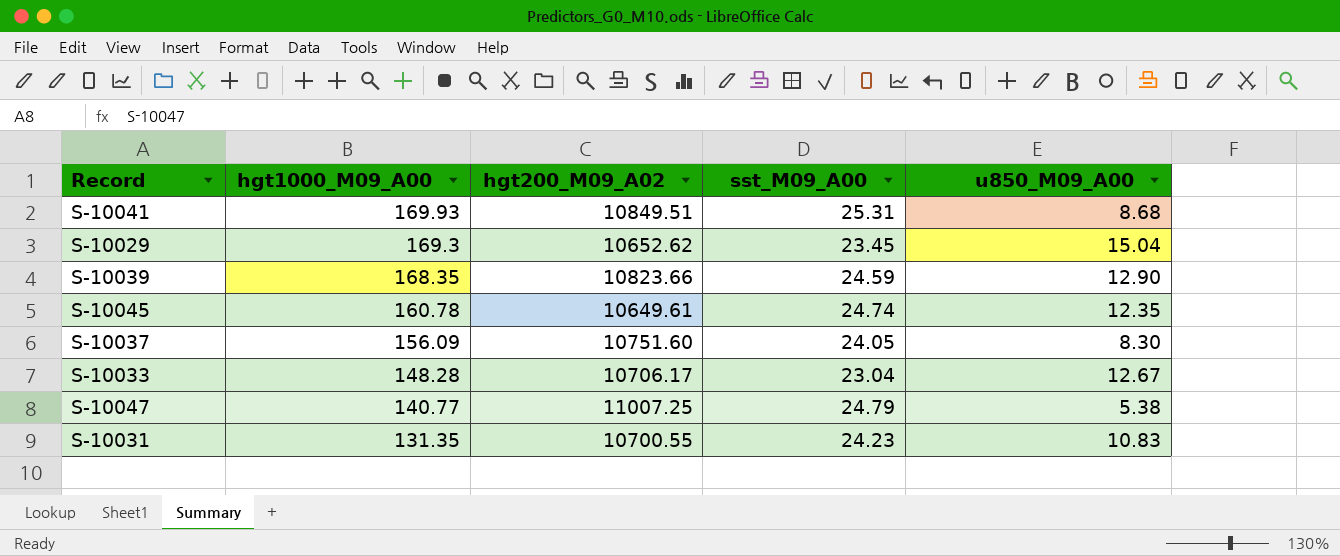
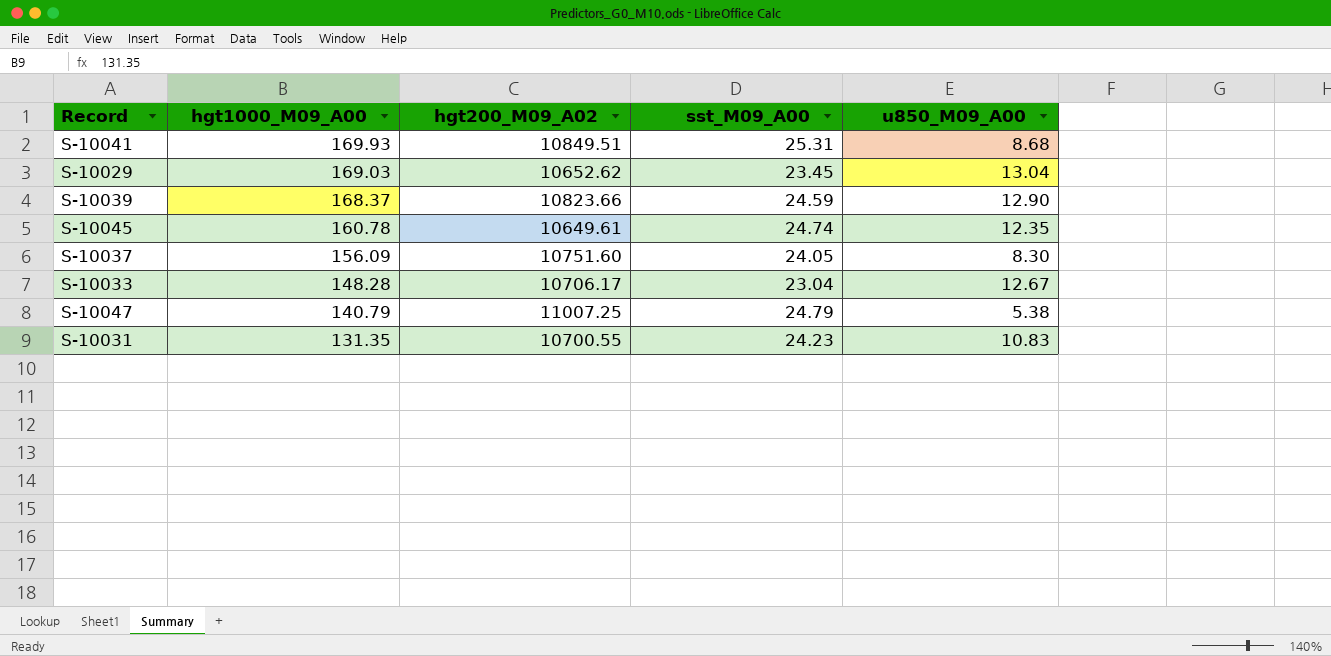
S-10029 | hgt1000_M09_A00: 169.3 -> 169.03
S-10029 | u850_M09_A00: 15.04 -> 13.04
S-10039 | hgt1000_M09_A00: 168.35 -> 168.37
S-10047 | hgt1000_M09_A00: 140.77 -> 140.79

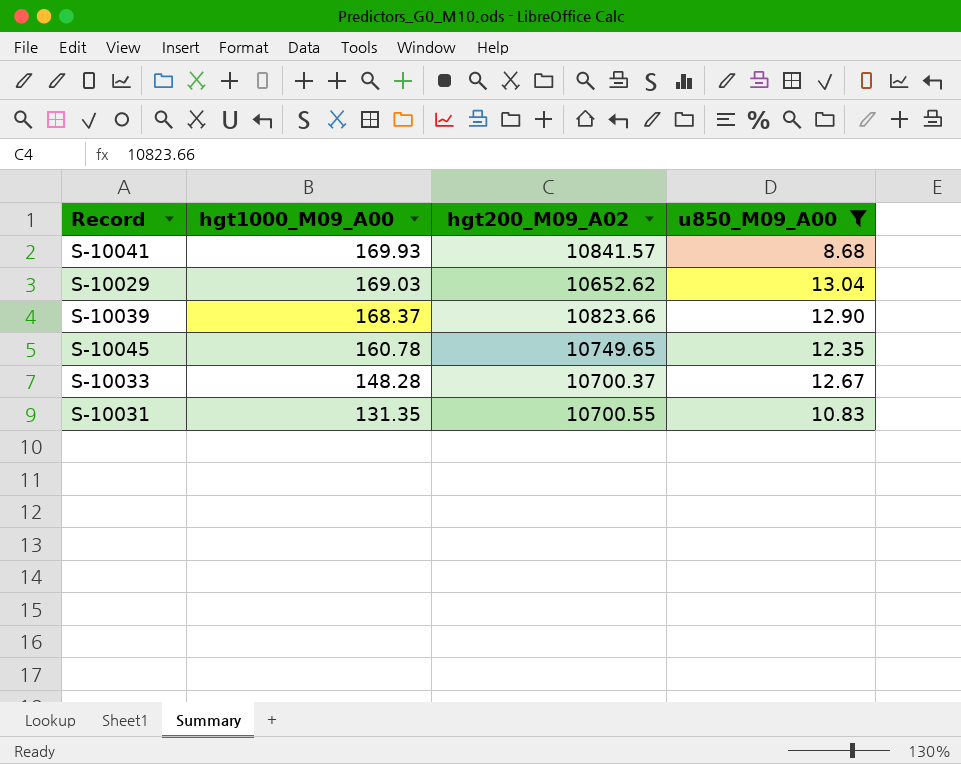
filter: none -> u850_M09_A00 >= 8.68
column sst_M09_A00 | position: 4 -> none
S-10041 | hgt200_M09_A02: 10849.51 -> 10841.57
S-10045 | hgt200_M09_A02: 10649.61 -> 10749.65
S-10033 | hgt200_M09_A02: 10706.17 -> 10700.37

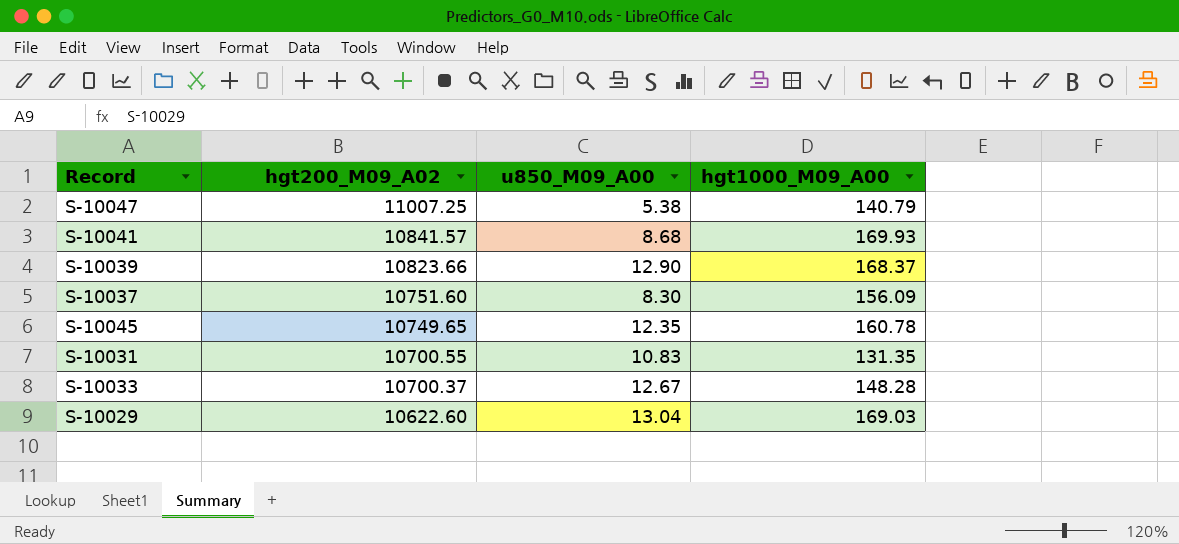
filter: u850_M09_A00 >= 8.68 -> none
row order: hgt1000_M09_A00 descending -> hgt200_M09_A02 descending
column hgt1000_M09_A00 | position: 2 -> 4
S-10029 | hgt200_M09_A02: 10652.62 -> 10622.60

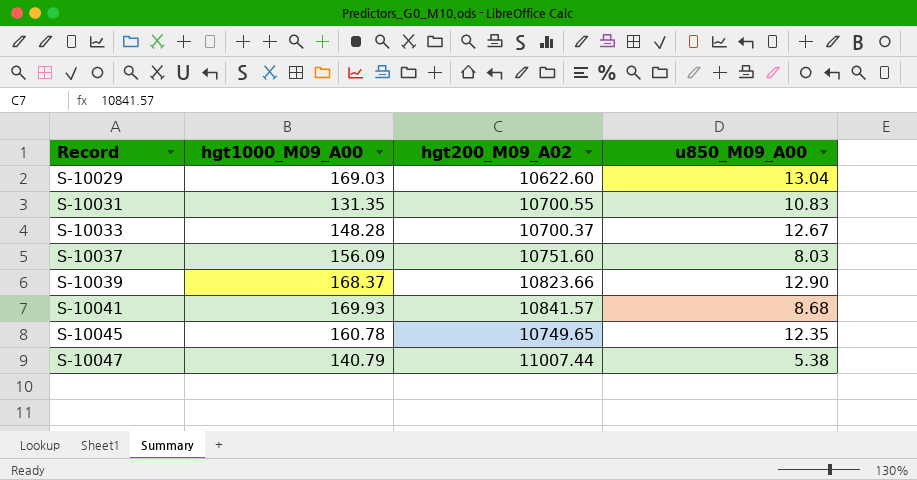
row order: hgt200_M09_A02 descending -> Record ascending
column hgt1000_M09_A00 | position: 4 -> 2
S-10037 | u850_M09_A00: 8.30 -> 8.03
S-10047 | hgt200_M09_A02: 11007.25 -> 11007.44

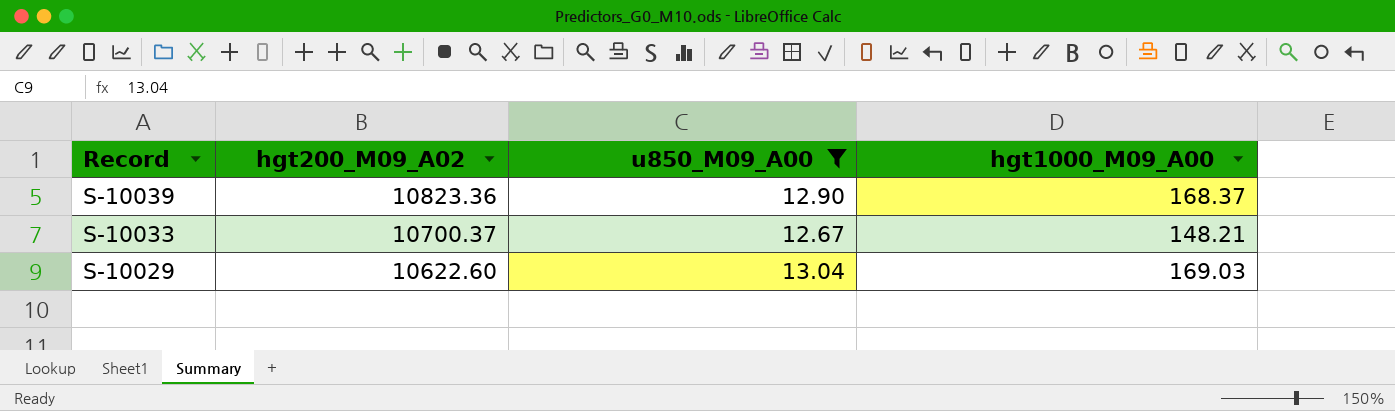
filter: none -> u850_M09_A00 >= 12.67
row order: Record ascending -> Record descending
column hgt1000_M09_A00 | position: 2 -> 4
S-10039 | hgt200_M09_A02: 10823.66 -> 10823.36
S-10033 | hgt1000_M09_A00: 148.28 -> 148.21

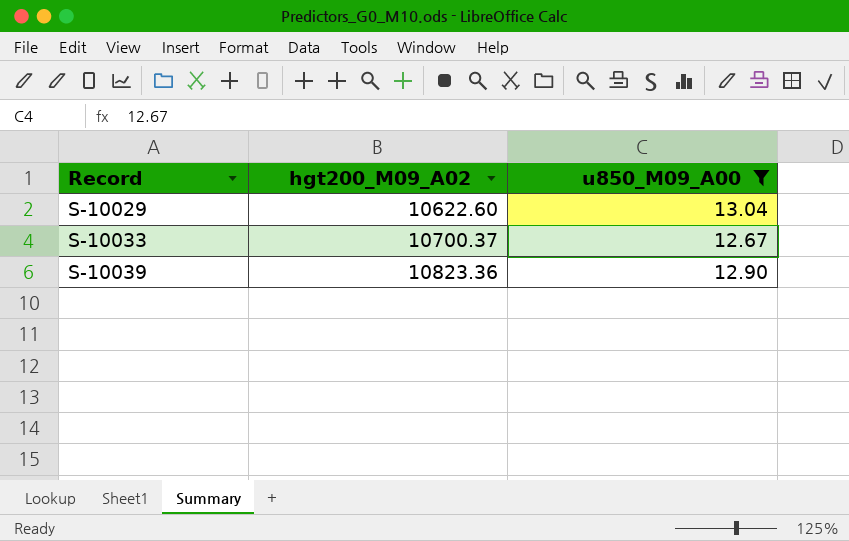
row order: Record descending -> Record ascending
column hgt1000_M09_A00 | position: 4 -> none

